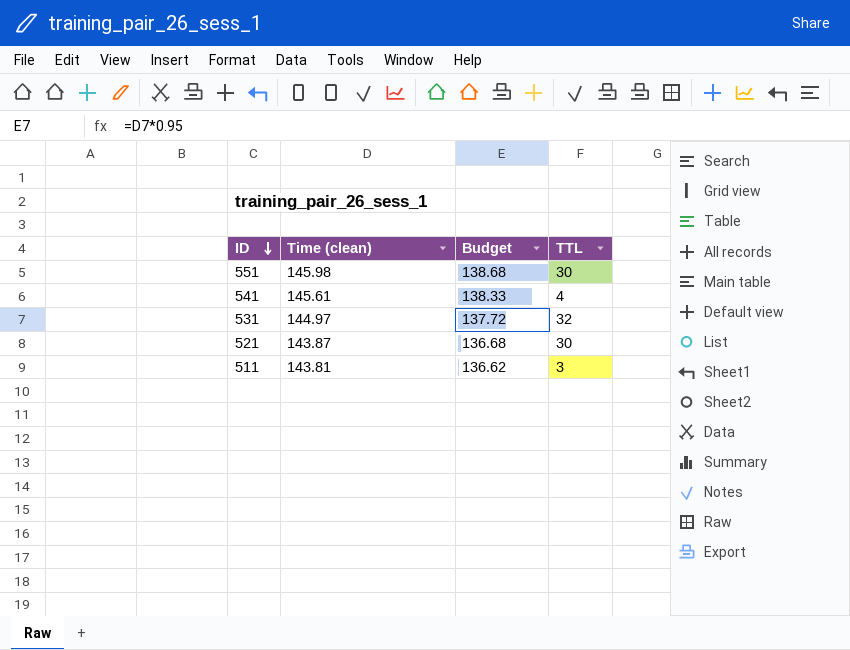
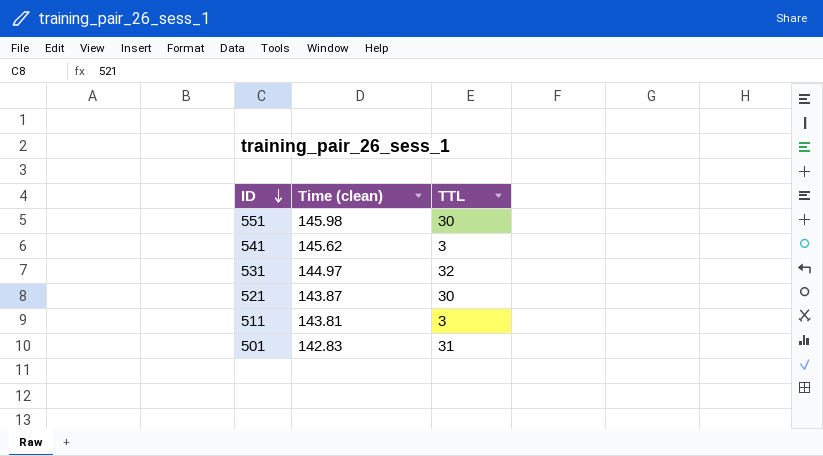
column Budget | formula: [Time (clean)] * 0.95 -> none
541 | Time (clean): 145.61 -> 145.62
541 | TTL: 4 -> 3
row 501: none -> 142.83 | 31

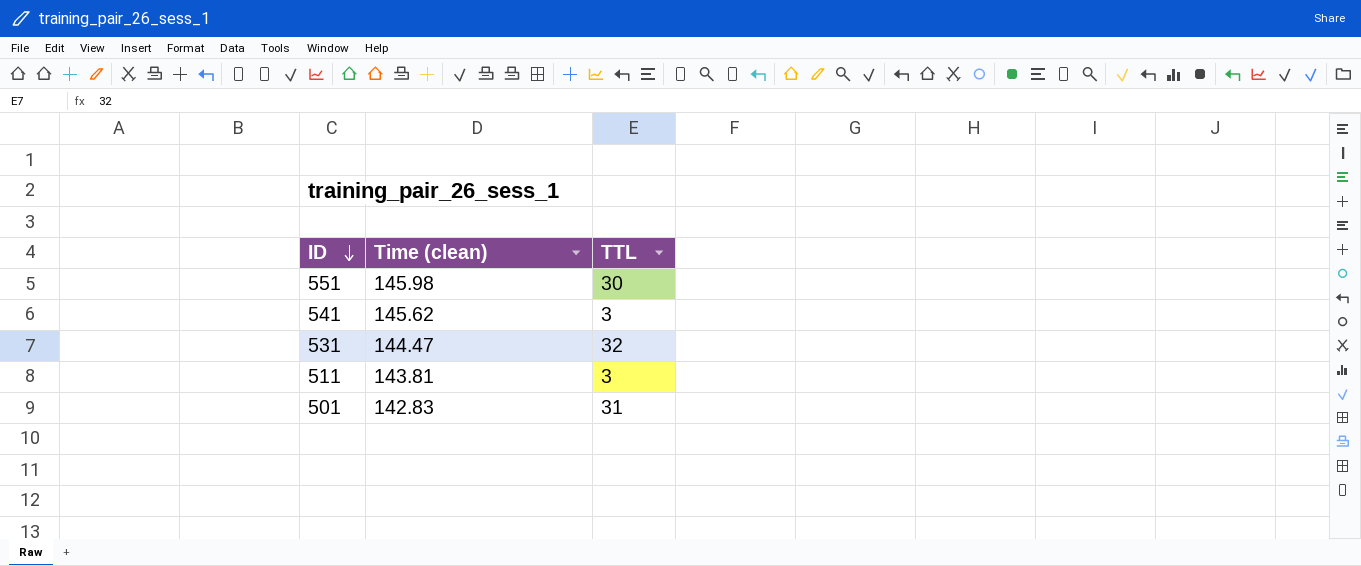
row 521: 143.87 | 30 -> none
531 | Time (clean): 144.97 -> 144.47

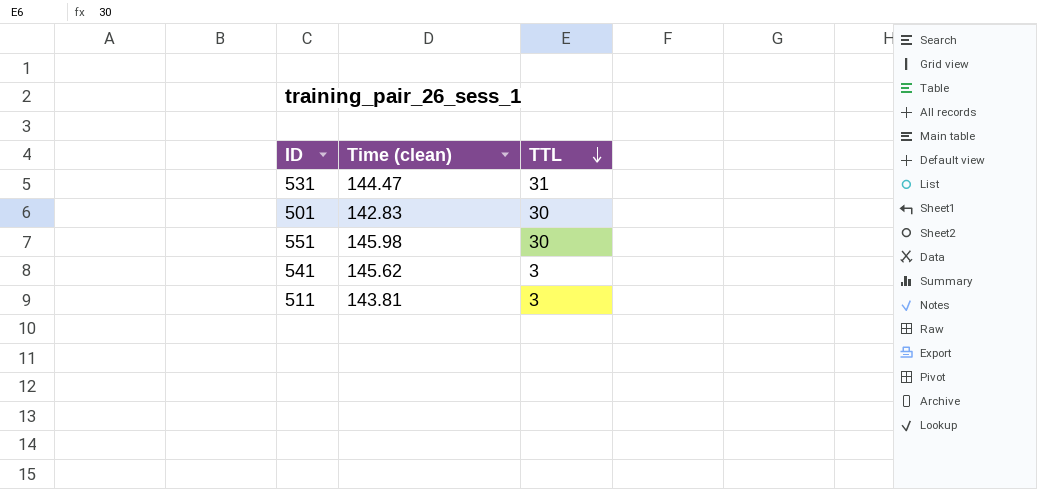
row order: ID descending -> TTL descending
531 | TTL: 32 -> 31
501 | TTL: 31 -> 30

